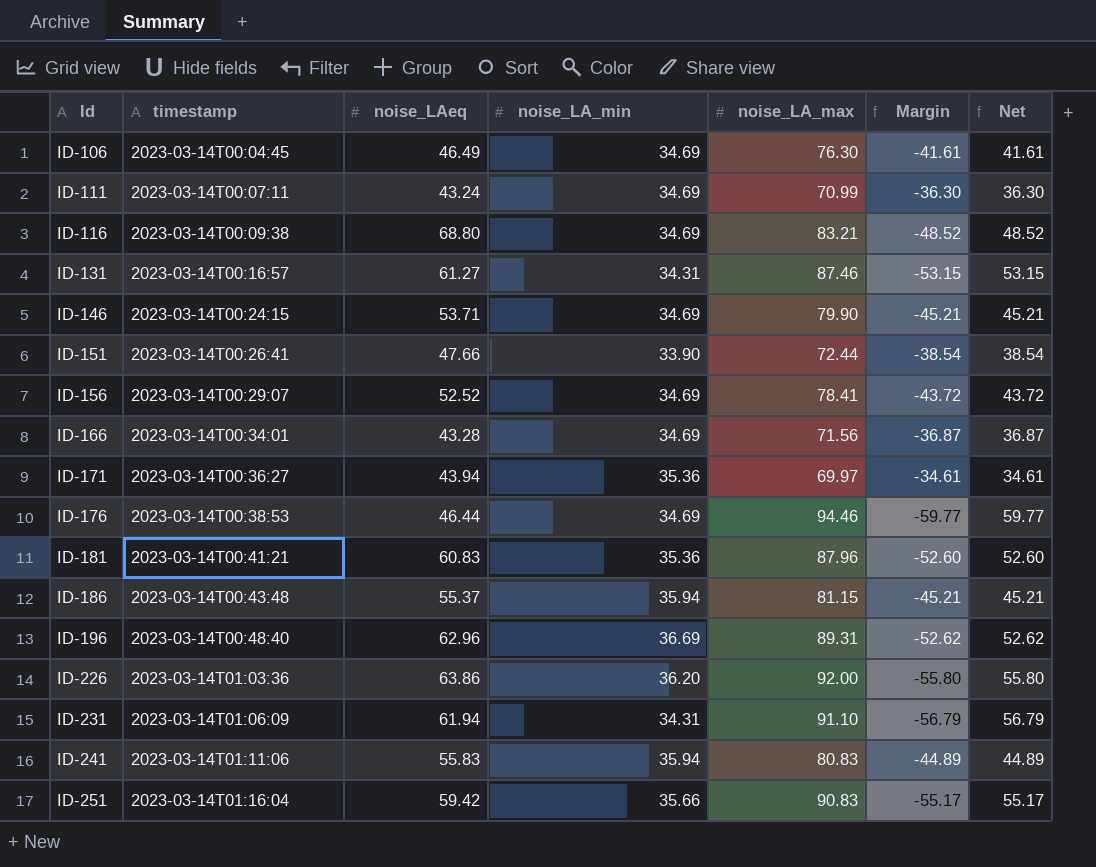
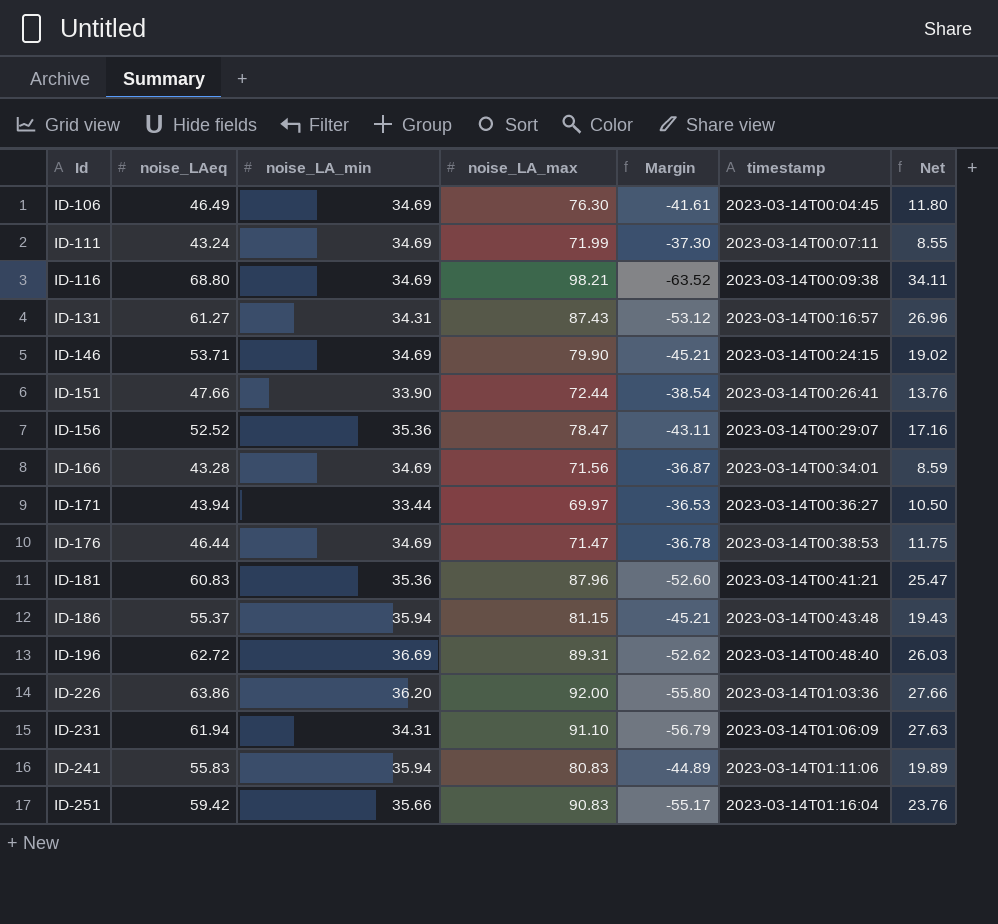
column timestamp | position: 2 -> 6
column Net | formula: [noise_LA_max] - [noise_LA_min] -> [noise_LAeq] - [noise_LA_min]
ID-111 | noise_LA_max: 70.99 -> 71.99
ID-111 | Margin: -36.30 -> -37.30
ID-116 | noise_LA_max: 83.21 -> 98.21
ID-116 | Margin: -48.52 -> -63.52
ID-131 | noise_LA_max: 87.46 -> 87.43
ID-131 | Margin: -53.15 -> -53.12
ID-156 | noise_LA_min: 34.69 -> 35.36
ID-156 | noise_LA_max: 78.41 -> 78.47
ID-156 | Margin: -43.72 -> -43.11
ID-171 | noise_LA_min: 35.36 -> 33.44
ID-171 | Margin: -34.61 -> -36.53
ID-176 | noise_LA_max: 94.46 -> 71.47
ID-176 | Margin: -59.77 -> -36.78
ID-196 | noise_LAeq: 62.96 -> 62.72

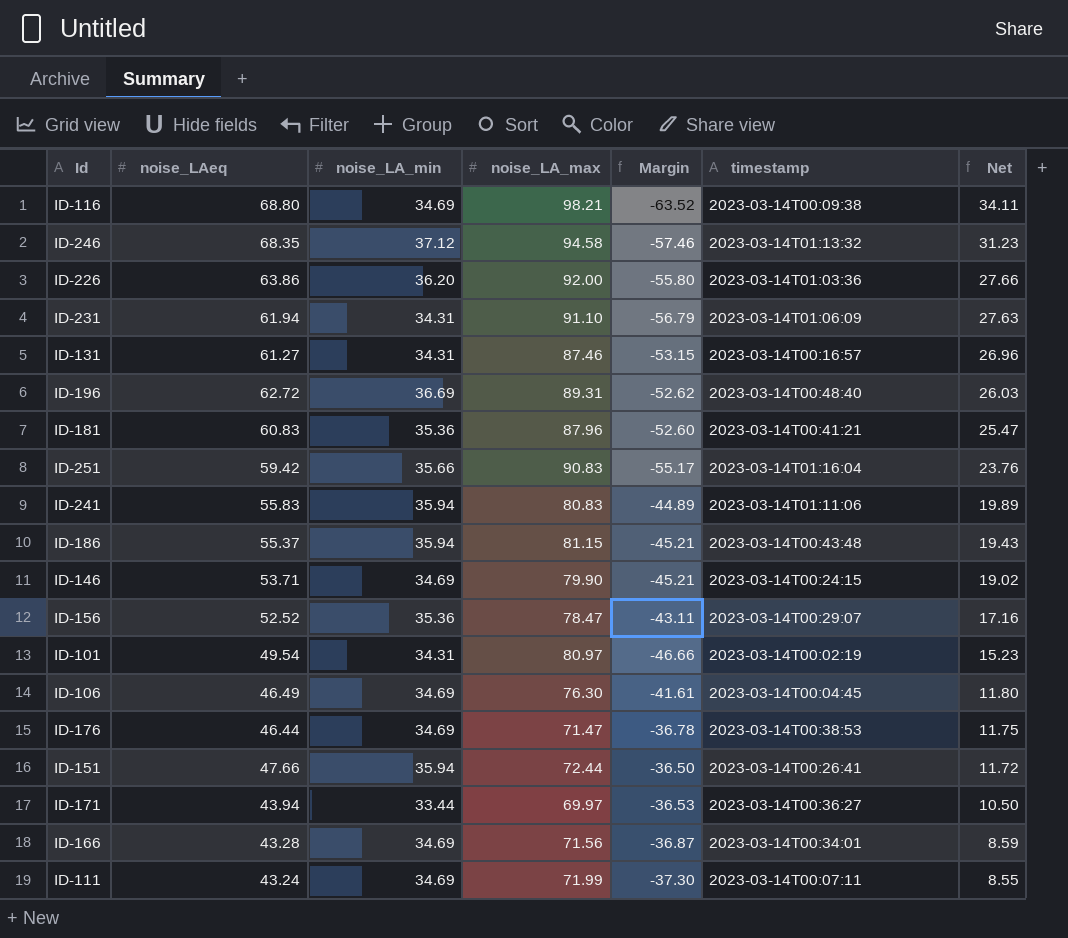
row order: Id ascending -> Net descending
row ID-246: none -> 68.35 | 37.12 | 94.58 | -57.46 | 2023-03-14T01:13:32 | 31.23
ID-131 | noise_LA_max: 87.43 -> 87.46
ID-131 | Margin: -53.12 -> -53.15
row ID-101: none -> 49.54 | 34.31 | 80.97 | -46.66 | 2023-03-14T00:02:19 | 15.23
ID-151 | noise_LA_min: 33.90 -> 35.94
ID-151 | Margin: -38.54 -> -36.50
ID-151 | Net: 13.76 -> 11.72

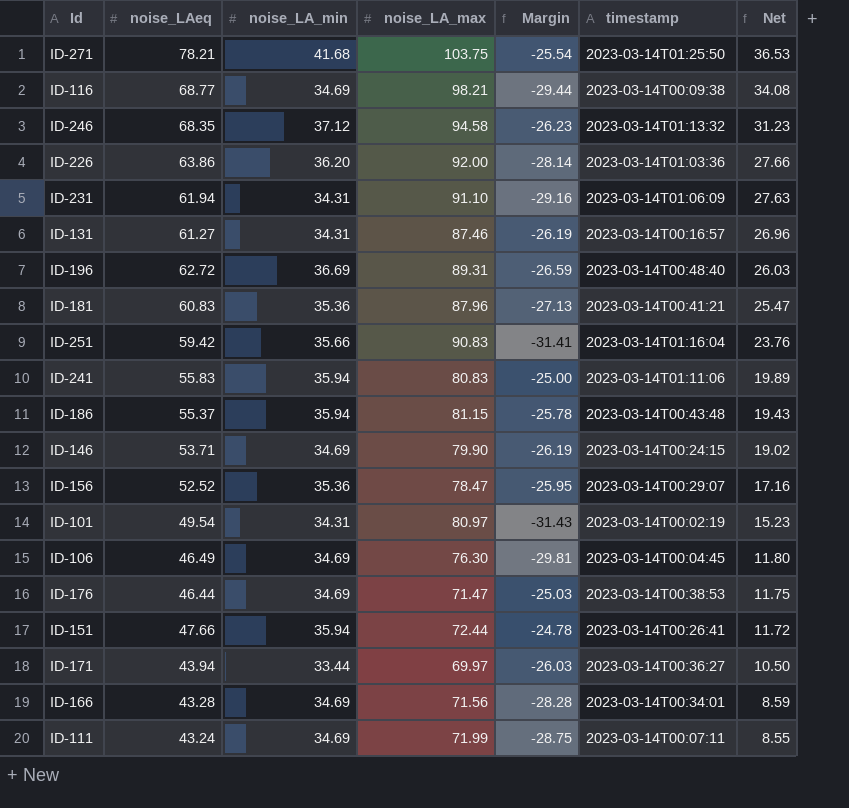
column Margin | formula: [noise_LA_min] - [noise_LA_max] -> [noise_LAeq] - [noise_LA_max]
row ID-271: none -> 78.21 | 41.68 | 103.75 | -25.54 | 2023-03-14T01:25:50 | 36.53
ID-116 | noise_LAeq: 68.80 -> 68.77
ID-116 | Net: 34.11 -> 34.08

